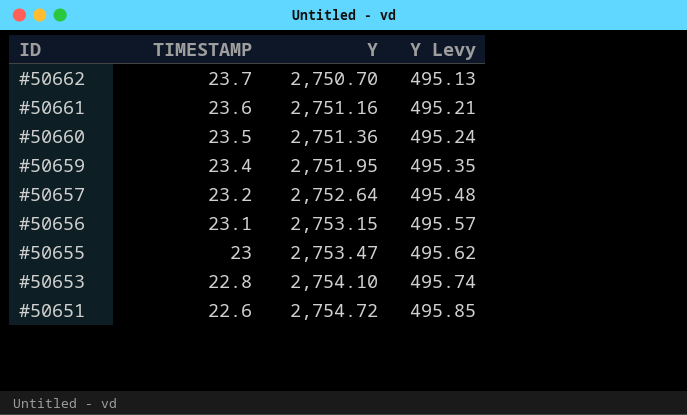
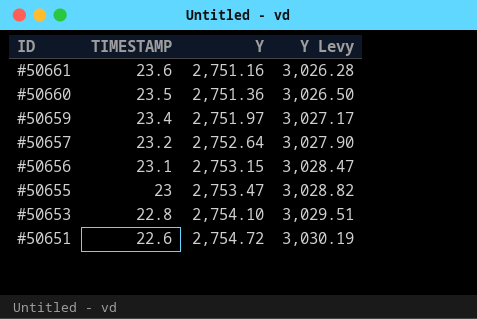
column Y Levy | formula: [Y] * 0.18 -> [Y] * 1.1
row #50662: 23.7 | 2,750.70 | 495.13 -> none
#50659 | Y: 2,751.95 -> 2,751.97

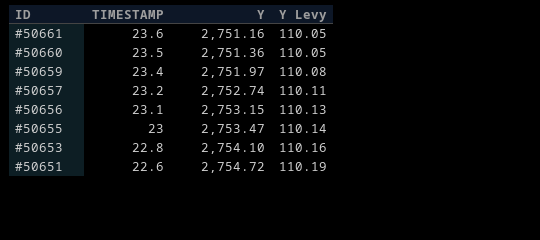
column Y Levy | formula: [Y] * 1.1 -> [Y] * 0.04
#50657 | Y: 2,752.64 -> 2,752.74

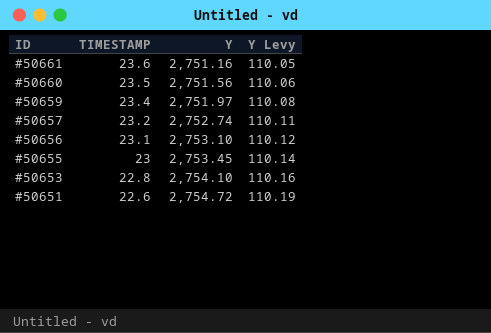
#50660 | Y: 2,751.36 -> 2,751.56
#50660 | Y Levy: 110.05 -> 110.06
#50656 | Y: 2,753.15 -> 2,753.10
#50656 | Y Levy: 110.13 -> 110.12
#50655 | Y: 2,753.47 -> 2,753.45

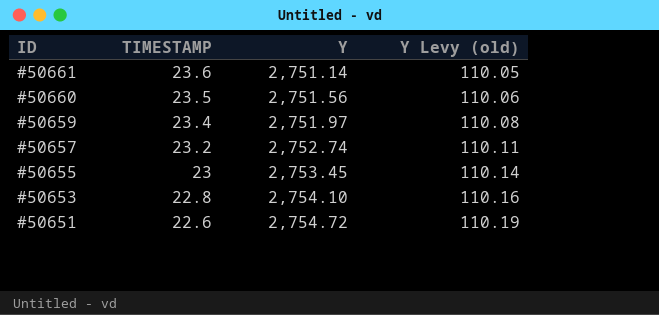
column name: Y Levy -> Y Levy (old)
row #50656: 23.1 | 2,753.10 | 110.12 -> none
#50661 | Y: 2,751.16 -> 2,751.14

